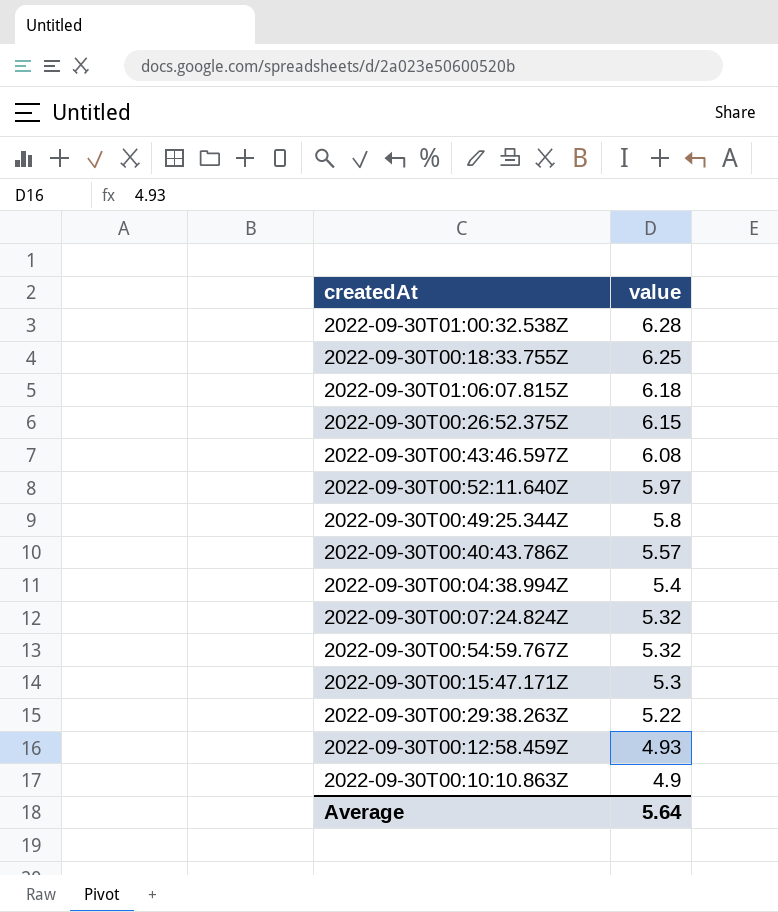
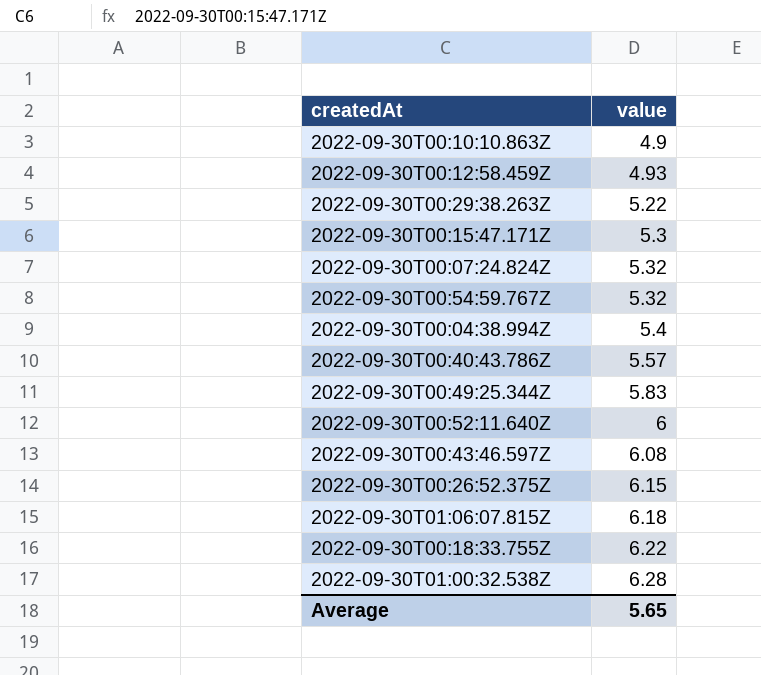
row order: value descending -> value ascending
2022-09-30T00:49:25.344Z | value: 5.8 -> 5.83
2022-09-30T00:52:11.640Z | value: 5.97 -> 6
2022-09-30T00:18:33.755Z | value: 6.25 -> 6.22
Average | value: 5.64 -> 5.65

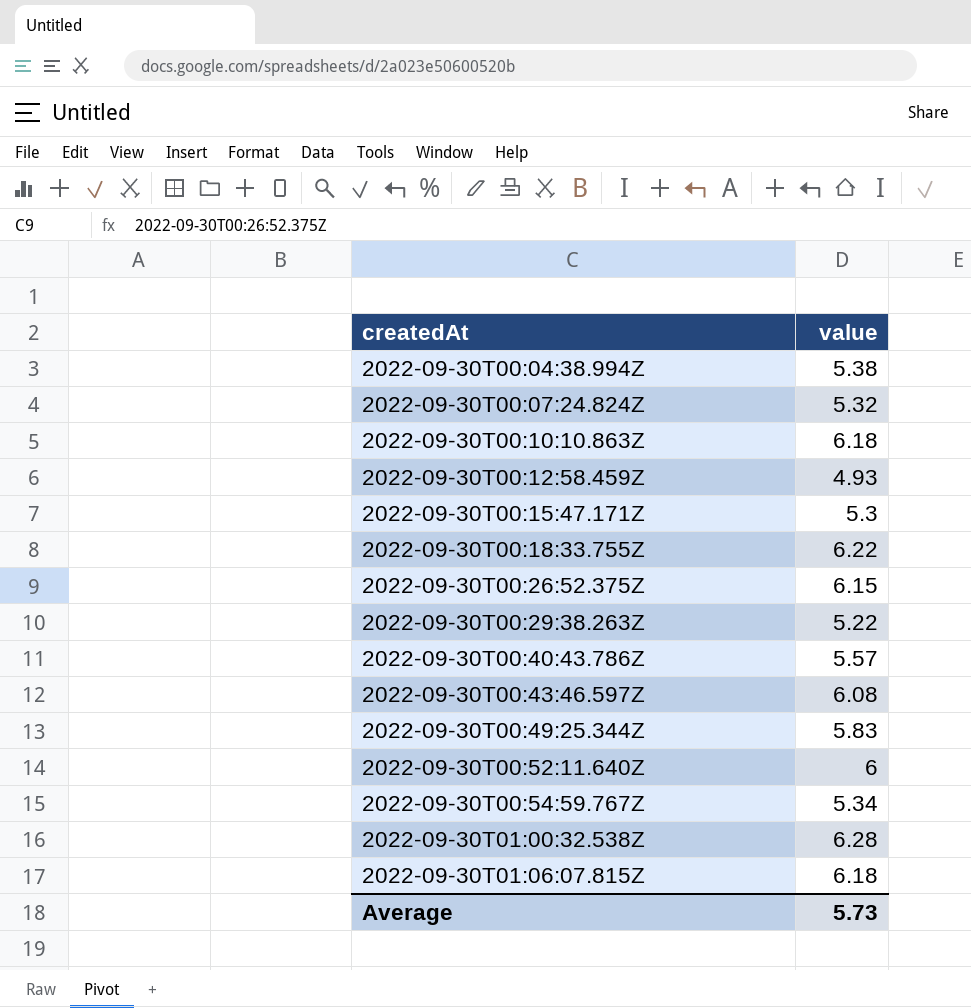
row order: value ascending -> createdAt ascending
2022-09-30T00:04:38.994Z | value: 5.4 -> 5.38
2022-09-30T00:10:10.863Z | value: 4.9 -> 6.18
2022-09-30T00:54:59.767Z | value: 5.32 -> 5.34
Average | value: 5.65 -> 5.73

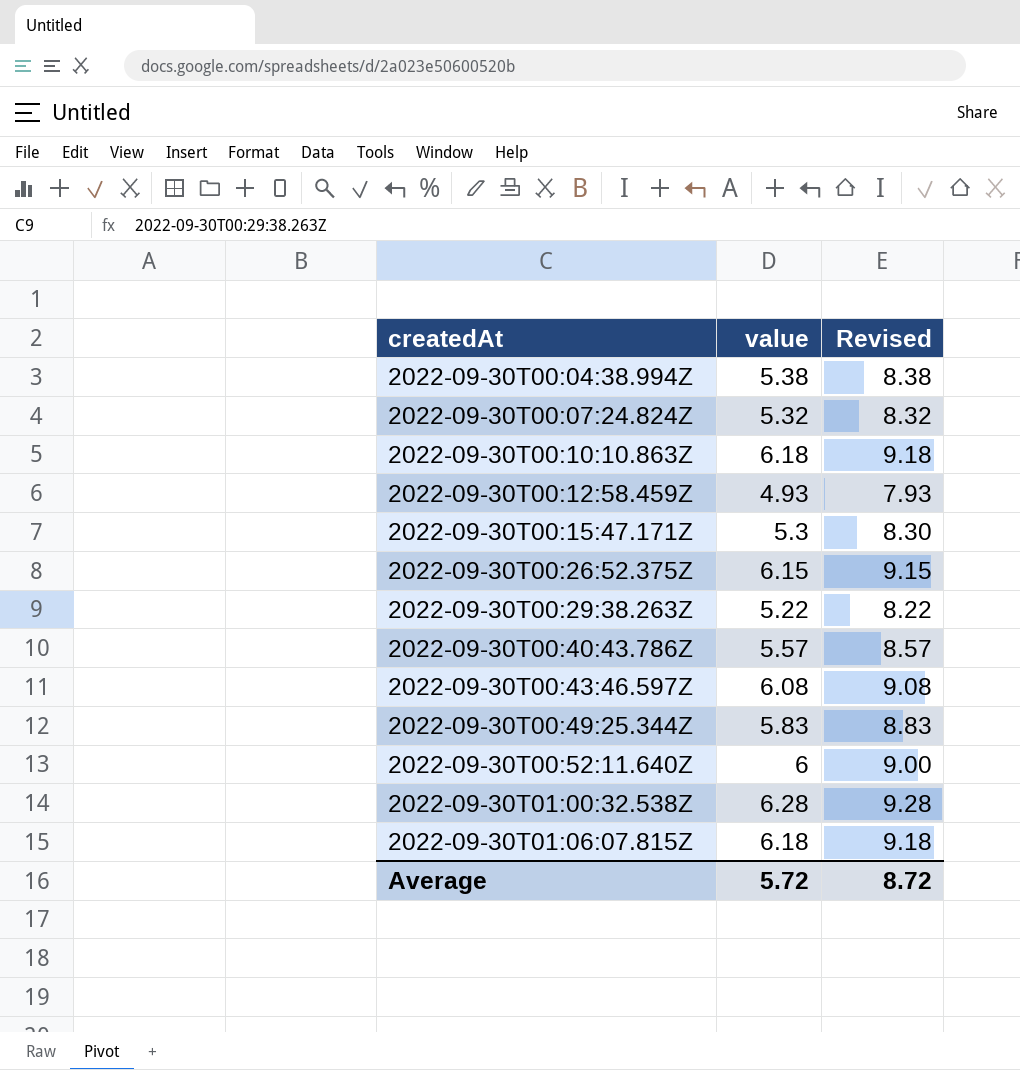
column Revised | formula: none -> [value] + 3
row 2022-09-30T00:18:33.755Z: 6.22 -> none
row 2022-09-30T00:54:59.767Z: 5.34 -> none
Average | value: 5.73 -> 5.72

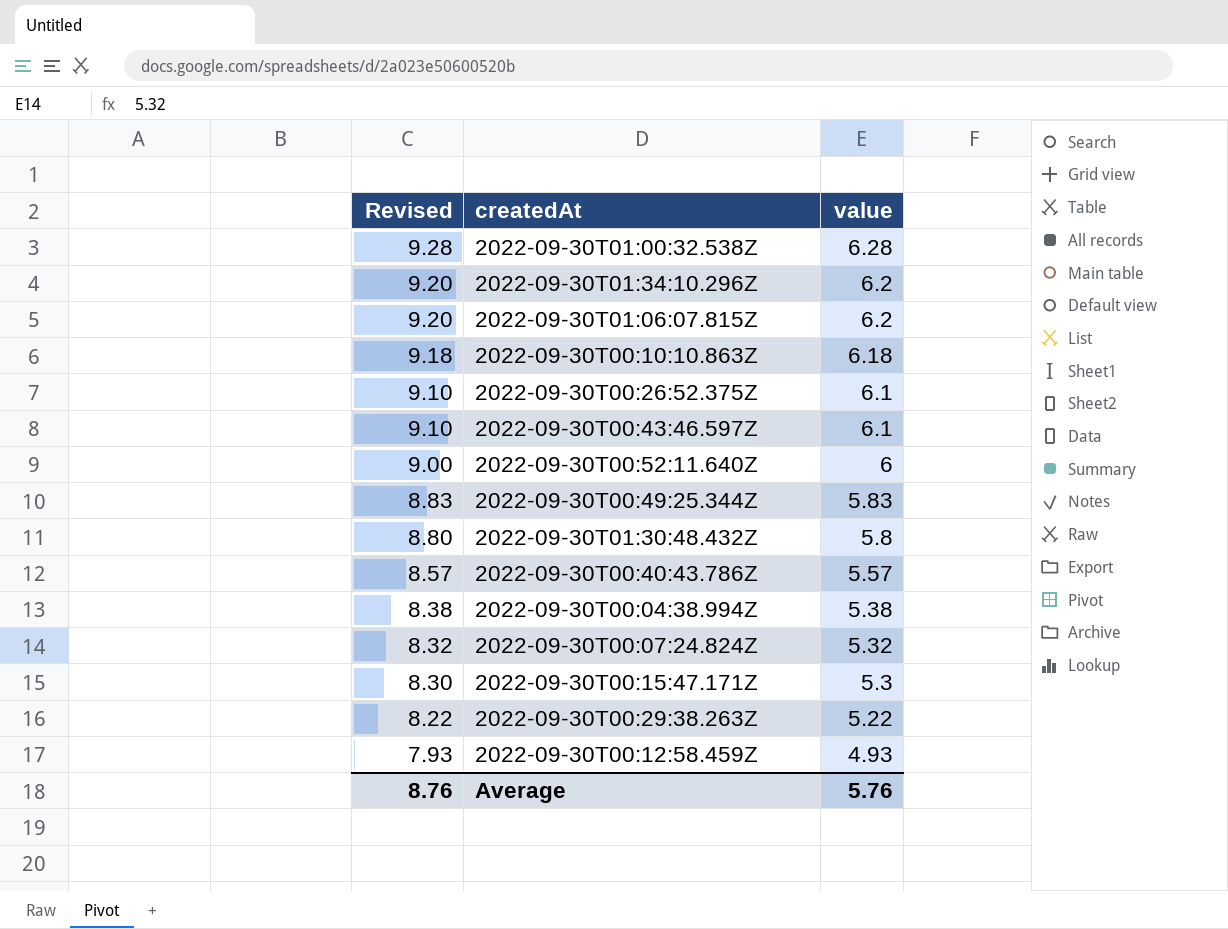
row order: createdAt ascending -> Revised descending
column Revised | position: 3 -> 1
row 2022-09-30T01:34:10.296Z: none -> 9.20 | 6.2
2022-09-30T01:06:07.815Z | Revised: 9.18 -> 9.20
2022-09-30T01:06:07.815Z | value: 6.18 -> 6.2
2022-09-30T00:26:52.375Z | Revised: 9.15 -> 9.10
2022-09-30T00:26:52.375Z | value: 6.15 -> 6.1
2022-09-30T00:43:46.597Z | Revised: 9.08 -> 9.10
2022-09-30T00:43:46.597Z | value: 6.08 -> 6.1
row 2022-09-30T01:30:48.432Z: none -> 8.80 | 5.8
Average | Revised: 8.72 -> 8.76
Average | value: 5.72 -> 5.76

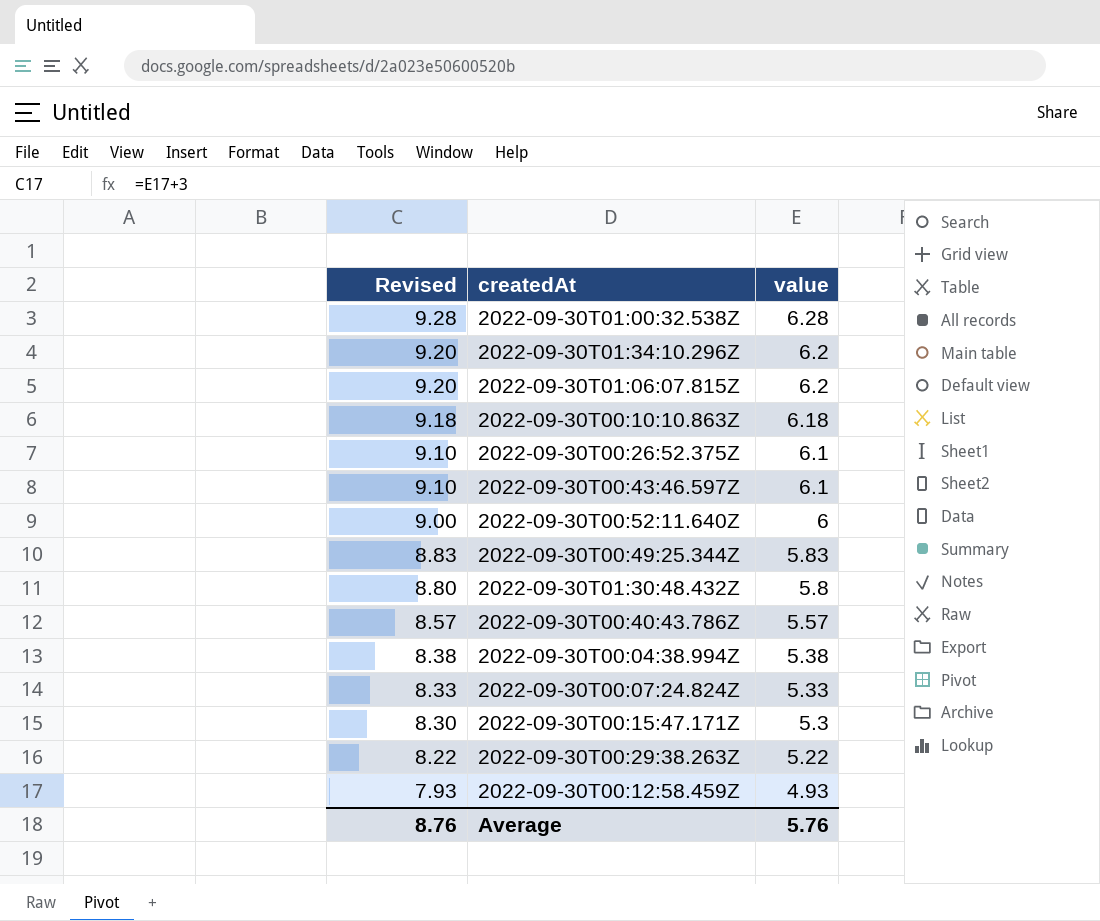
2022-09-30T00:07:24.824Z | Revised: 8.32 -> 8.33
2022-09-30T00:07:24.824Z | value: 5.32 -> 5.33

